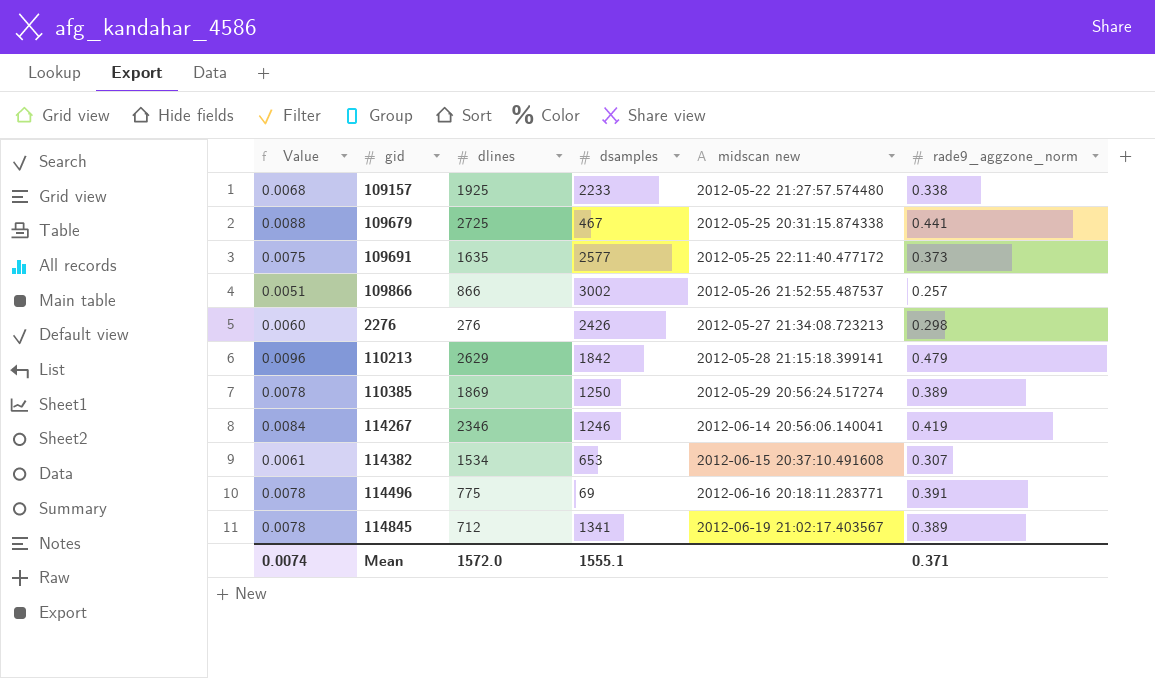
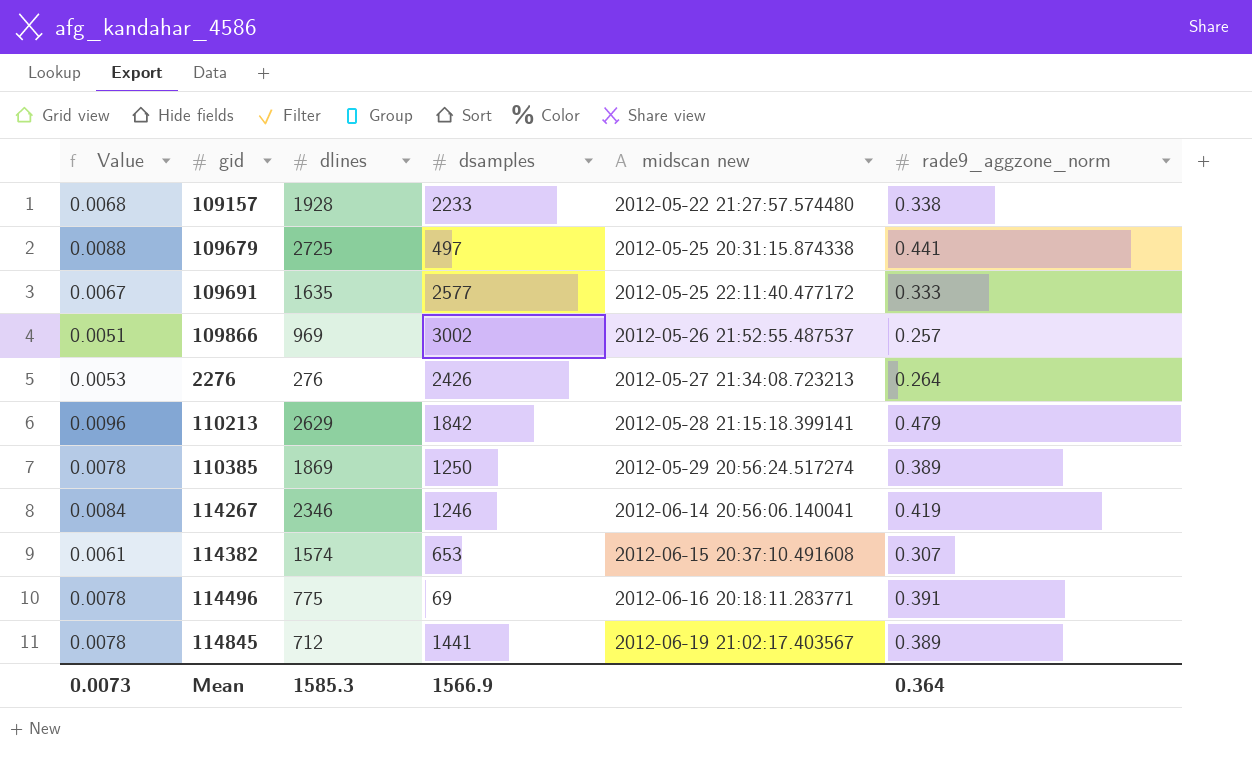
109157 | dlines: 1925 -> 1928
109679 | dsamples: 467 -> 497
109691 | Value: 0.0075 -> 0.0067
109691 | rade9_aggzone_norm: 0.373 -> 0.333
109866 | dlines: 866 -> 969
2276 | Value: 0.0060 -> 0.0053
2276 | rade9_aggzone_norm: 0.298 -> 0.264
114382 | dlines: 1534 -> 1574
114845 | dsamples: 1341 -> 1441
Mean | Value: 0.0074 -> 0.0073
Mean | dlines: 1572.0 -> 1585.3
Mean | dsamples: 1555.1 -> 1566.9
Mean | rade9_aggzone_norm: 0.371 -> 0.364

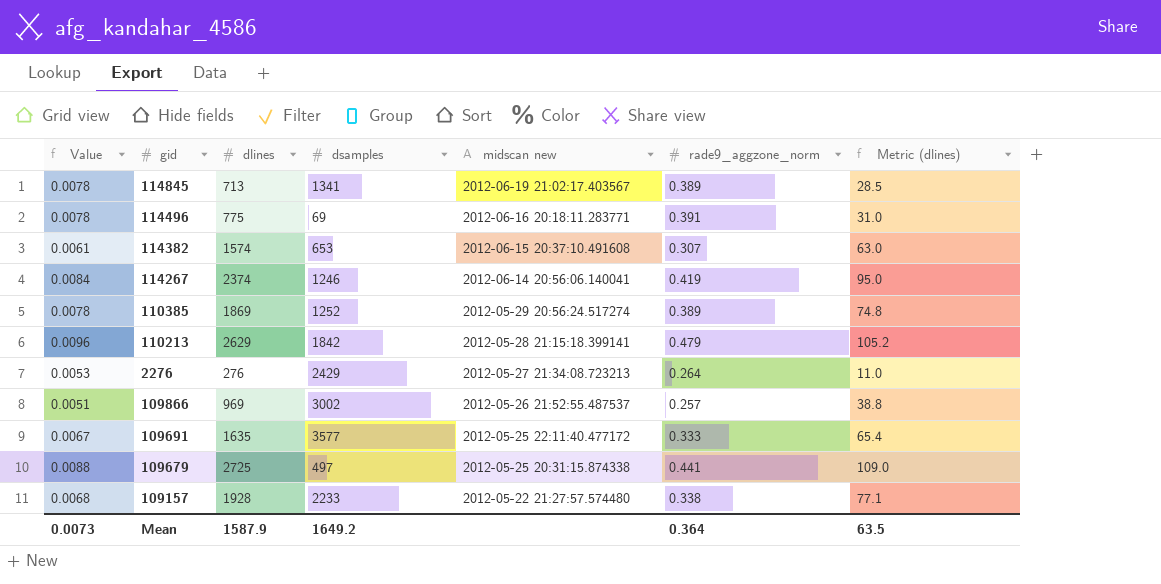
row order: midscan new ascending -> midscan new descending
column Metric (dlines) | formula: none -> [dlines] * 0.04
114845 | dlines: 712 -> 713
114845 | dsamples: 1441 -> 1341
114267 | dlines: 2346 -> 2374
110385 | dsamples: 1250 -> 1252
2276 | dsamples: 2426 -> 2429
109691 | dsamples: 2577 -> 3577
Mean | dlines: 1585.3 -> 1587.9
Mean | dsamples: 1566.9 -> 1649.2

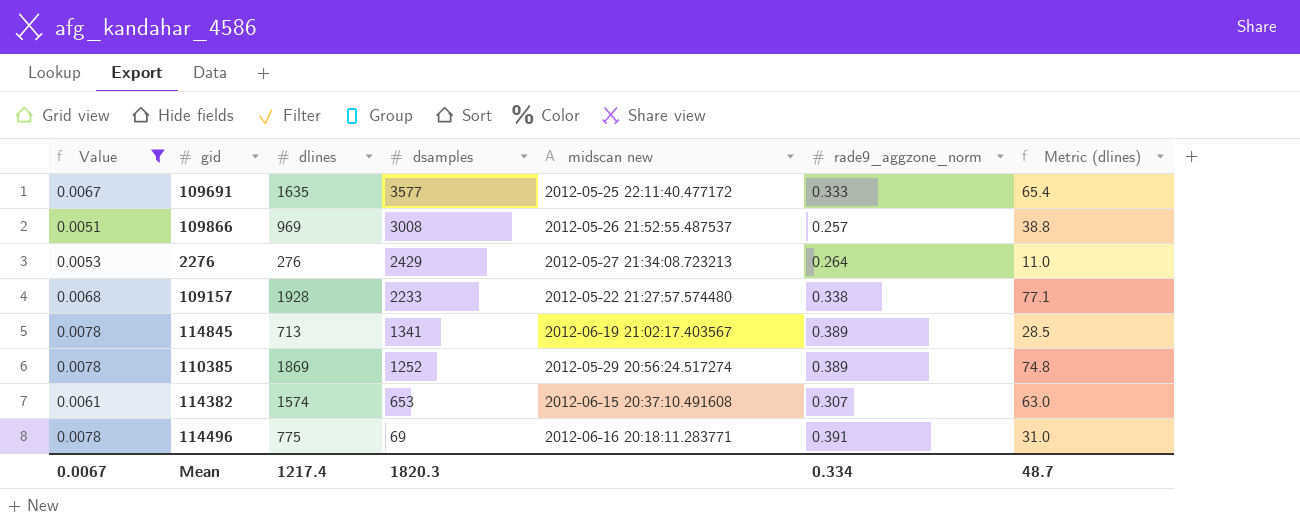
filter: none -> Value <= 0.0078
row order: midscan new descending -> dsamples descending
109866 | dsamples: 3002 -> 3008
Mean | Value: 0.0073 -> 0.0067
Mean | dlines: 1587.9 -> 1217.4
Mean | dsamples: 1649.2 -> 1820.3
Mean | rade9_aggzone_norm: 0.364 -> 0.334
Mean | Metric (dlines): 63.5 -> 48.7

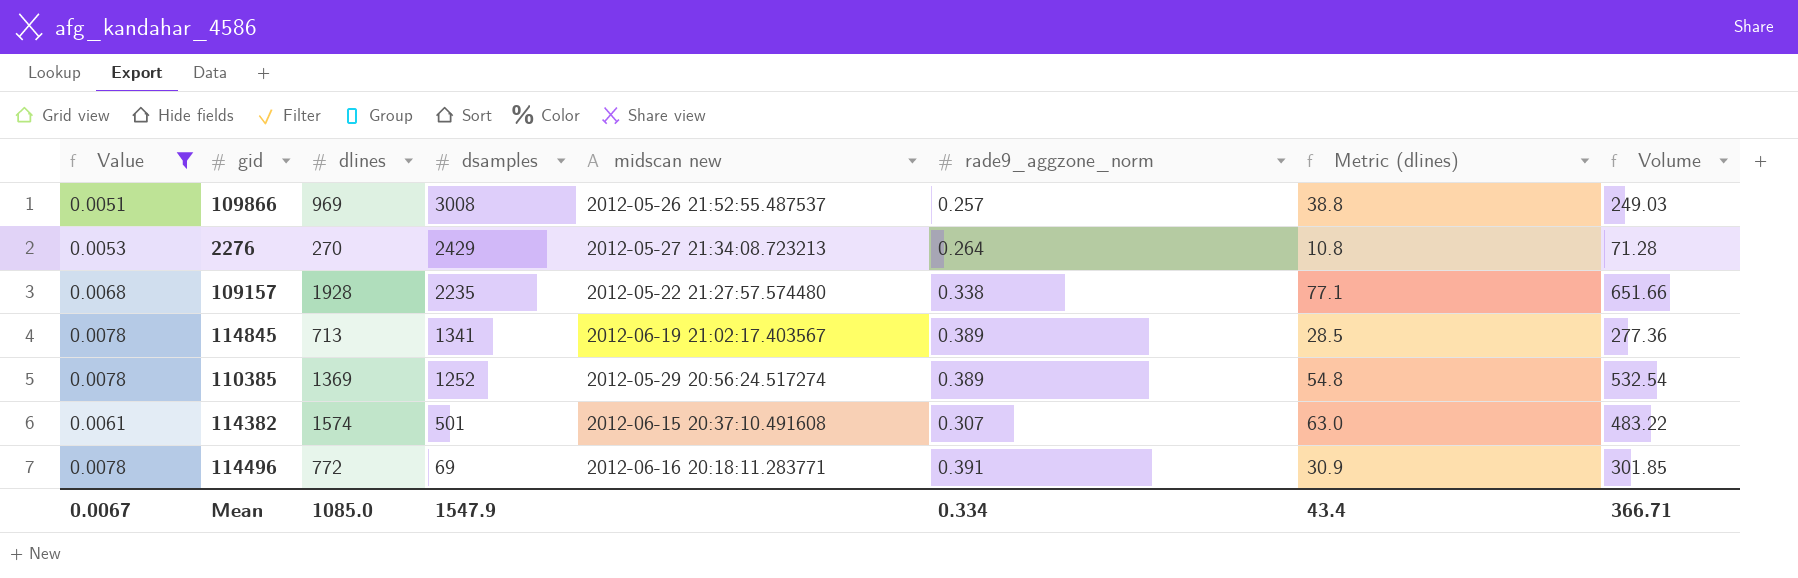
column Volume | formula: none -> [dlines] * [rade9_aggzone_norm]
row 109691: 0.0067 | 1635 | 3577 | 2012-05-25 22:11:40.477172 | 0.333 | 65.4 -> none
2276 | dlines: 276 -> 270
2276 | Metric (dlines): 11.0 -> 10.8
109157 | dsamples: 2233 -> 2235
110385 | dlines: 1869 -> 1369
110385 | Metric (dlines): 74.8 -> 54.8
114382 | dsamples: 653 -> 501
114496 | dlines: 775 -> 772
114496 | Metric (dlines): 31.0 -> 30.9
Mean | dlines: 1217.4 -> 1085.0
Mean | dsamples: 1820.3 -> 1547.9
Mean | Metric (dlines): 48.7 -> 43.4

